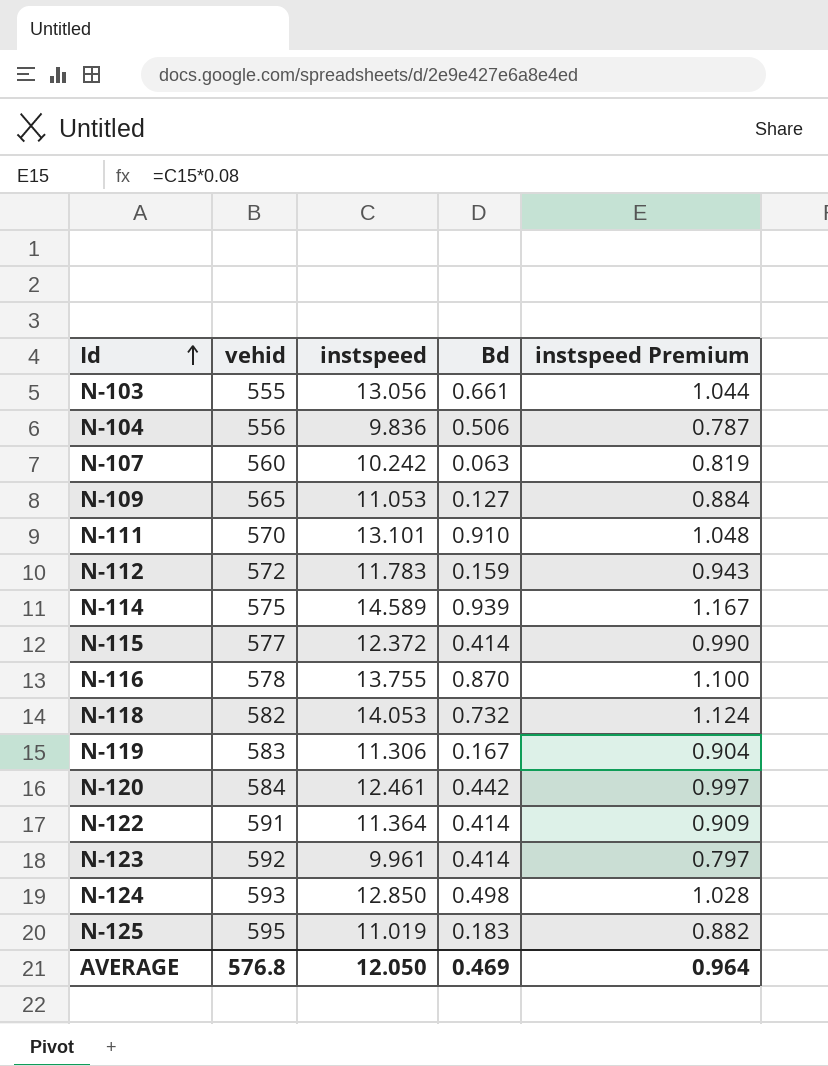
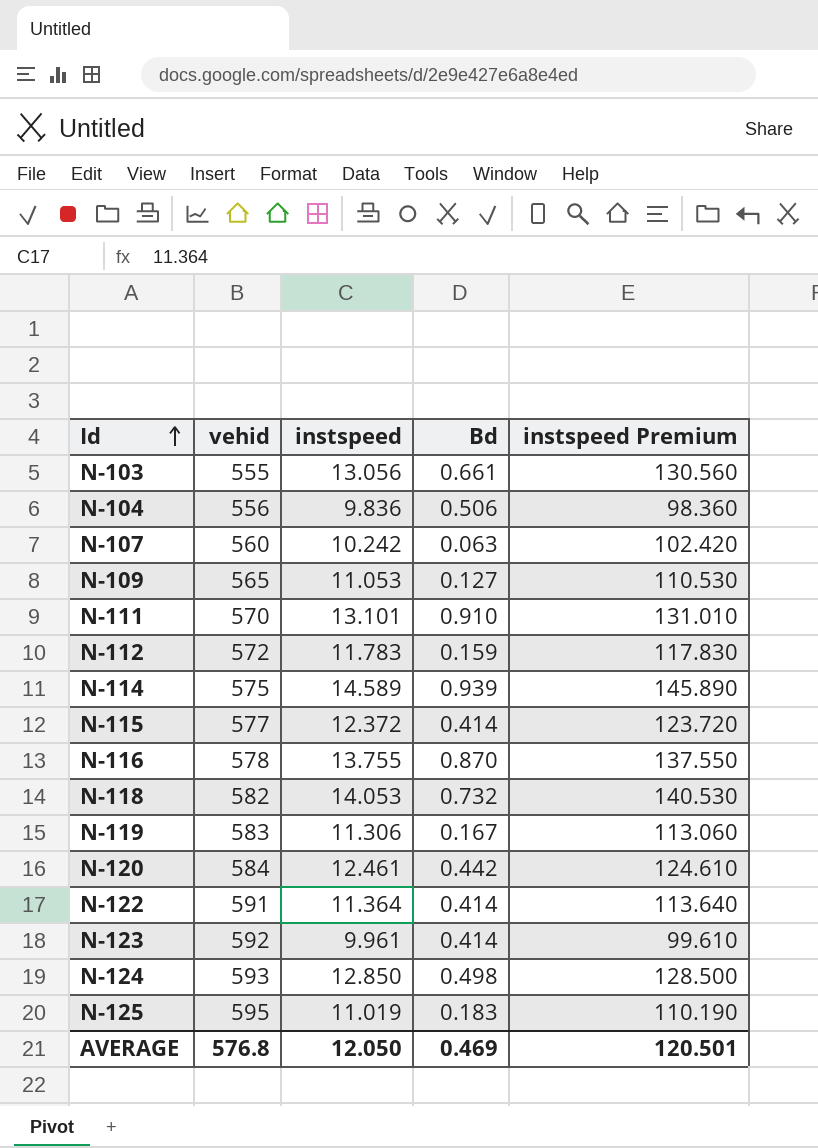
column instspeed Premium | formula: [instspeed] * 0.08 -> [instspeed] * 10
AVERAGE | instspeed Premium: 0.964 -> 120.501

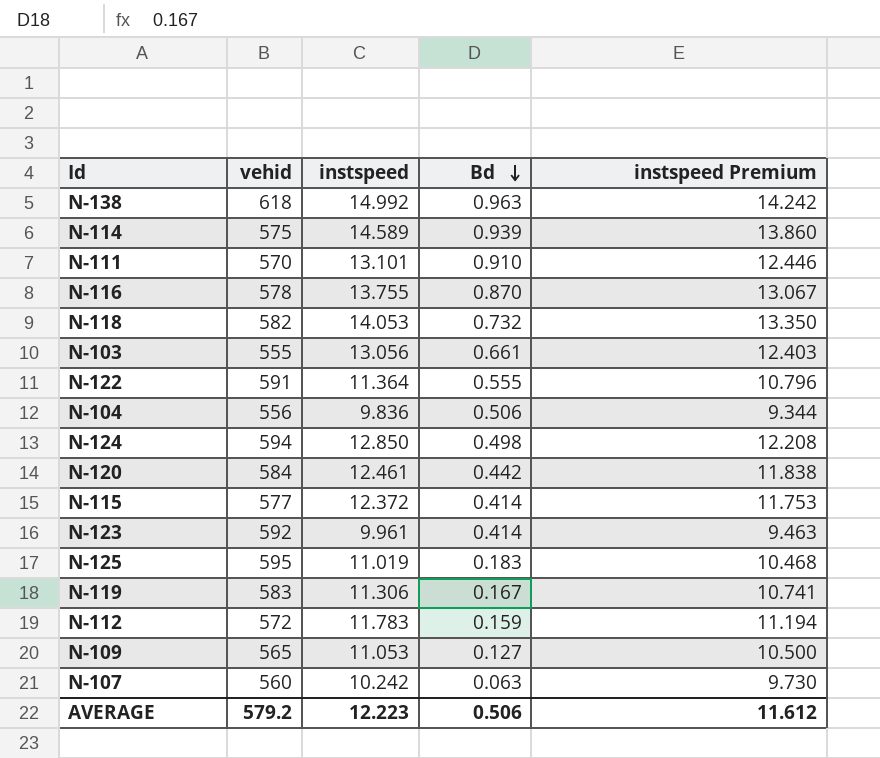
row order: Id ascending -> Bd descending
column instspeed Premium | formula: [instspeed] * 10 -> [instspeed] * 0.95
row N-138: none -> 618 | 14.992 | 0.963 | 14.242
N-122 | Bd: 0.414 -> 0.555
N-124 | vehid: 593 -> 594
AVERAGE | vehid: 576.8 -> 579.2
AVERAGE | instspeed: 12.050 -> 12.223
AVERAGE | Bd: 0.469 -> 0.506
AVERAGE | instspeed Premium: 120.501 -> 11.612

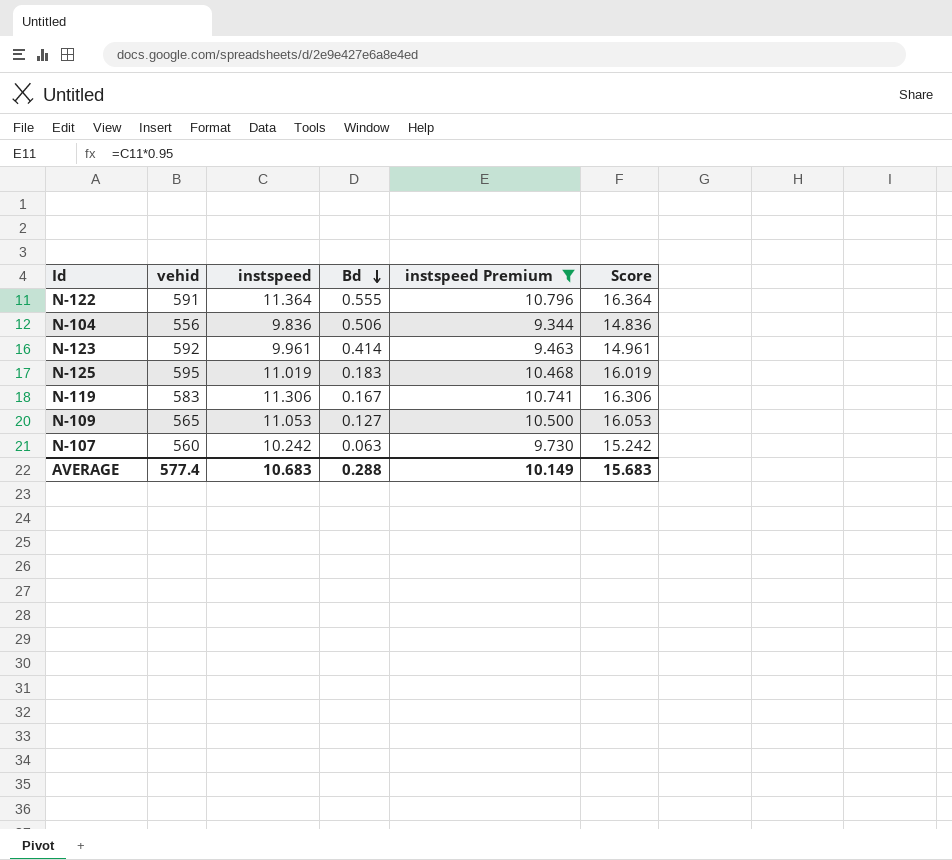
filter: none -> instspeed Premium <= 10.796
column Score | formula: none -> [instspeed] + 5
AVERAGE | vehid: 579.2 -> 577.4
AVERAGE | instspeed: 12.223 -> 10.683
AVERAGE | Bd: 0.506 -> 0.288
AVERAGE | instspeed Premium: 11.612 -> 10.149

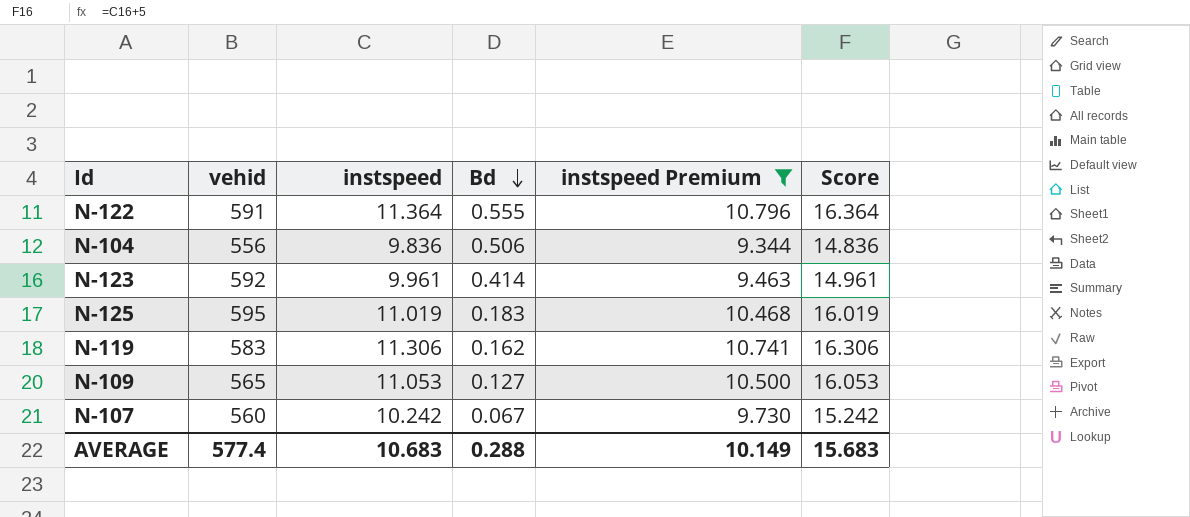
N-119 | Bd: 0.167 -> 0.162
N-107 | Bd: 0.063 -> 0.067

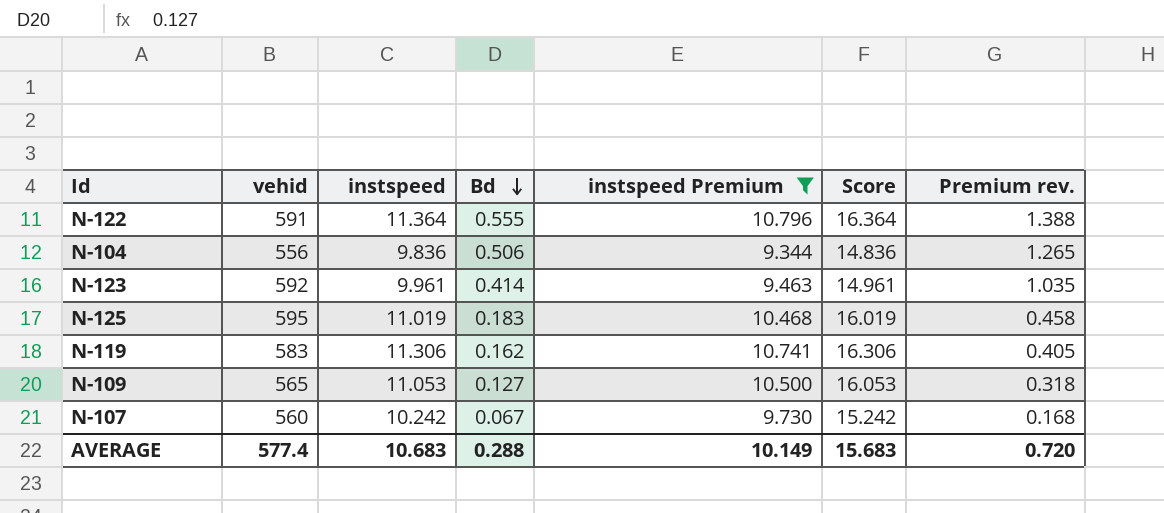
column Premium rev. | formula: none -> [Bd] * 2.5

